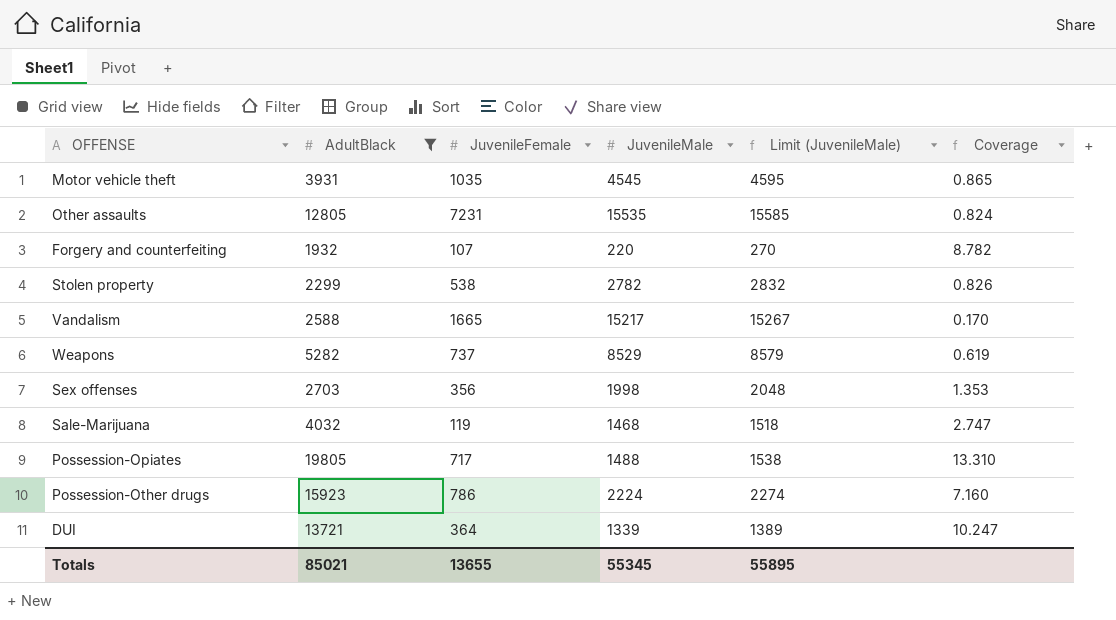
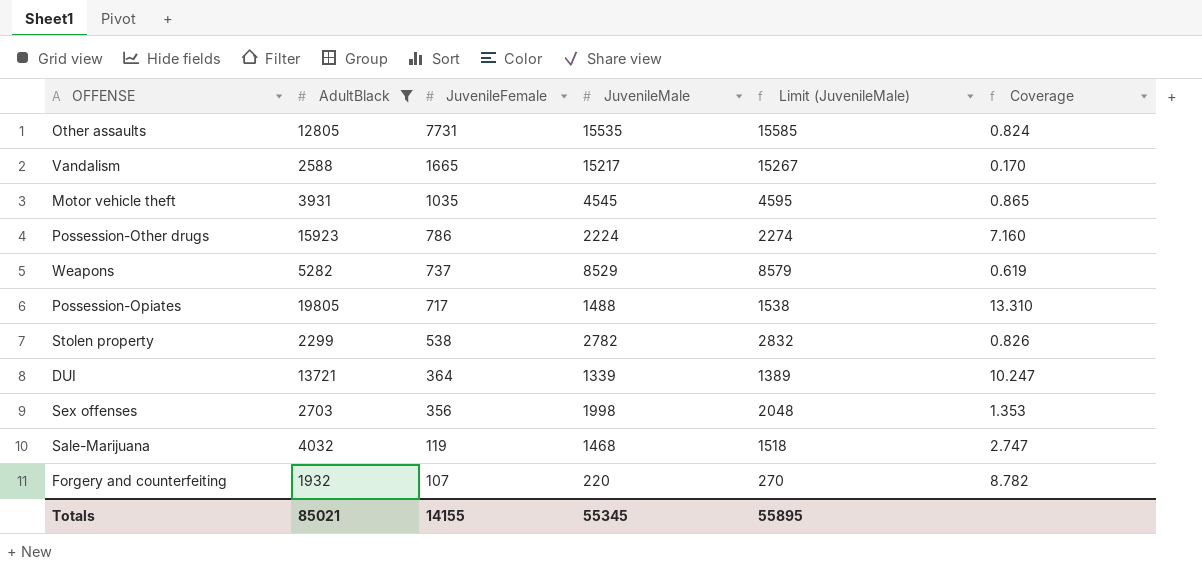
row order: none -> JuvenileFemale descending
Other assaults | JuvenileFemale: 7231 -> 7731
Totals | JuvenileFemale: 13655 -> 14155

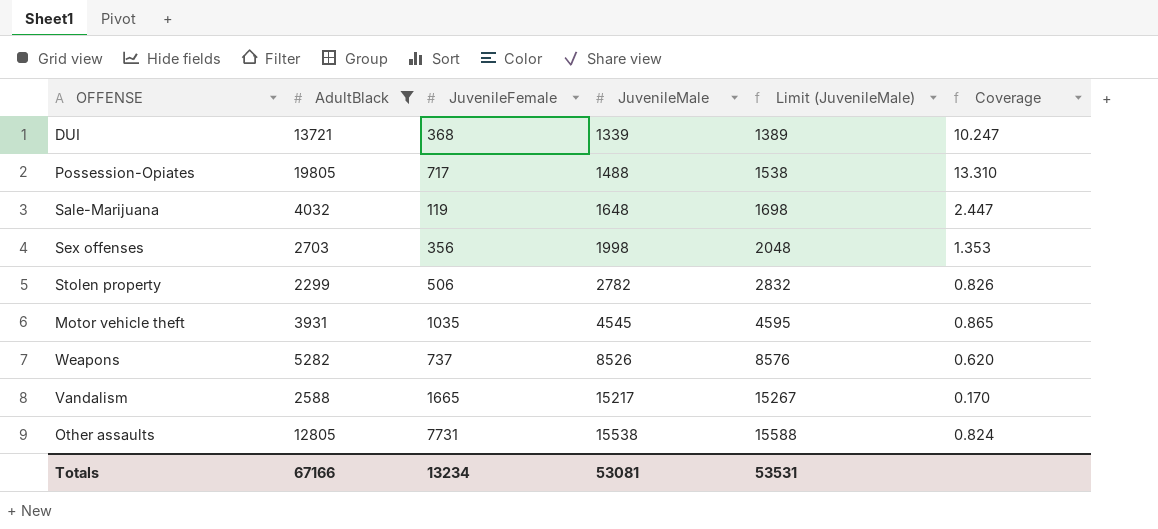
row order: JuvenileFemale descending -> JuvenileMale ascending
row Possession-Other drugs: 15923 | 786 | 2224 | 2274 | 7.160 -> none
row Forgery and counterfeiting: 1932 | 107 | 220 | 270 | 8.782 -> none
DUI | JuvenileFemale: 364 -> 368
Sale-Marijuana | JuvenileMale: 1468 -> 1648
Sale-Marijuana | Limit (JuvenileMale): 1518 -> 1698
Sale-Marijuana | Coverage: 2.747 -> 2.447
Stolen property | JuvenileFemale: 538 -> 506
Weapons | JuvenileMale: 8529 -> 8526
Weapons | Limit (JuvenileMale): 8579 -> 8576
Weapons | Coverage: 0.619 -> 0.620
Other assaults | JuvenileMale: 15535 -> 15538
Other assaults | Limit (JuvenileMale): 15585 -> 15588
Totals | AdultBlack: 85021 -> 67166
Totals | JuvenileFemale: 14155 -> 13234
Totals | JuvenileMale: 55345 -> 53081
Totals | Limit (JuvenileMale): 55895 -> 53531

